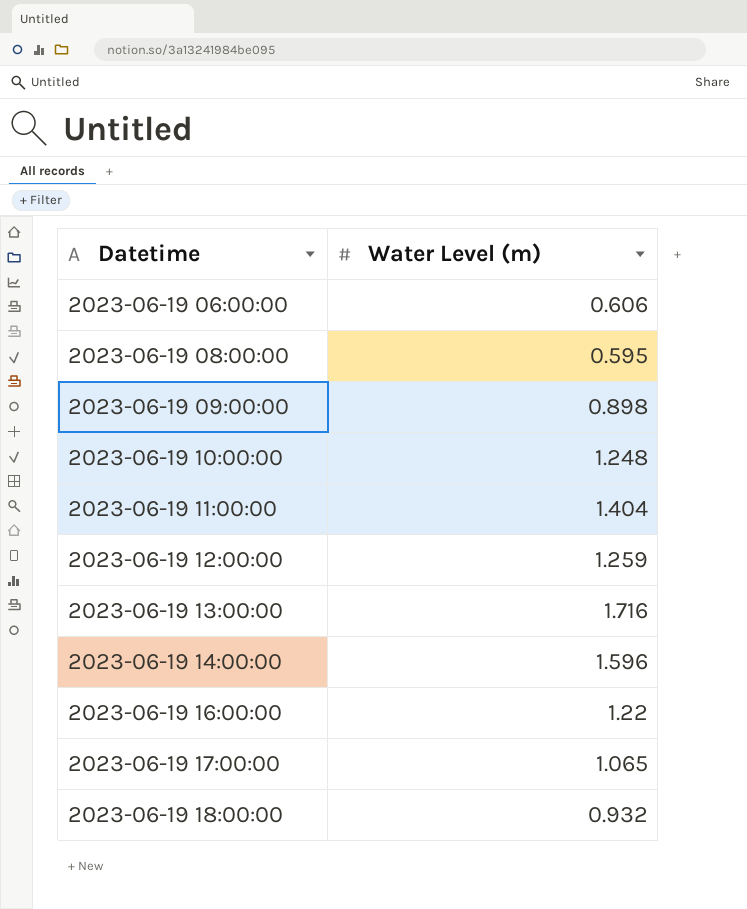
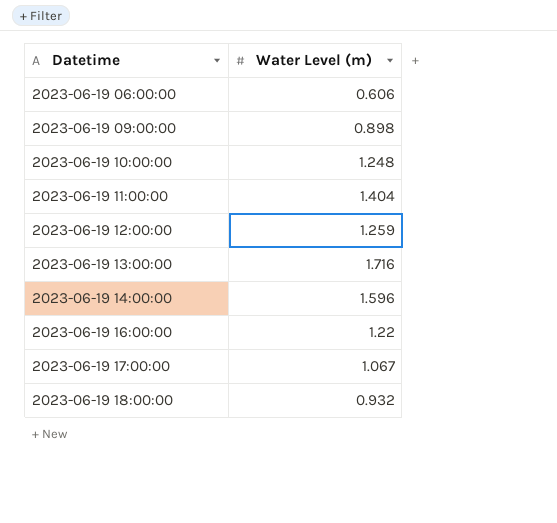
row 2023-06-19 08:00:00: 0.595 -> none
2023-06-19 17:00:00 | Water Level (m): 1.065 -> 1.067

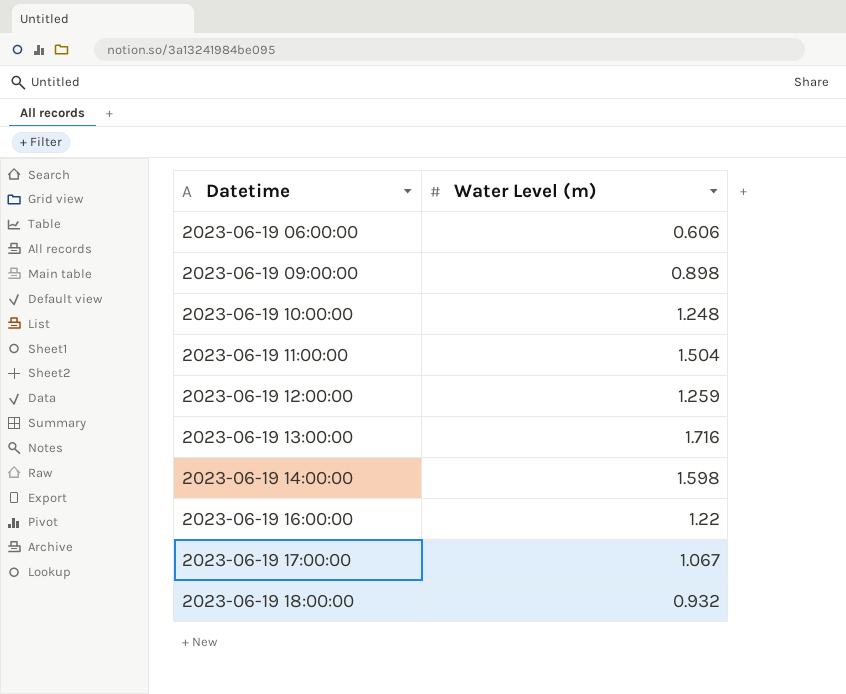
2023-06-19 11:00:00 | Water Level (m): 1.404 -> 1.504
2023-06-19 14:00:00 | Water Level (m): 1.596 -> 1.598

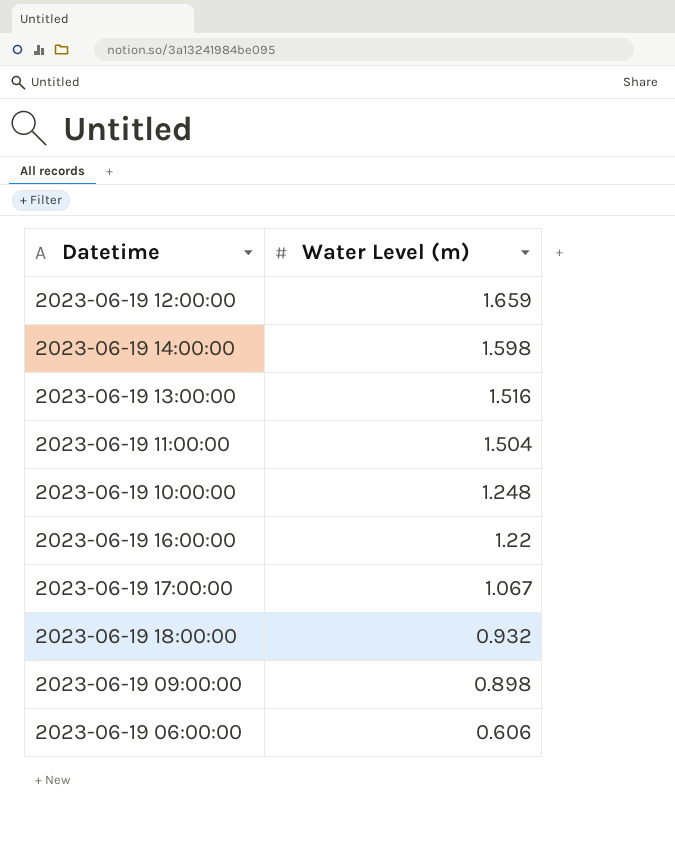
row order: Datetime ascending -> Water Level (m) descending
2023-06-19 12:00:00 | Water Level (m): 1.259 -> 1.659
2023-06-19 13:00:00 | Water Level (m): 1.716 -> 1.516

